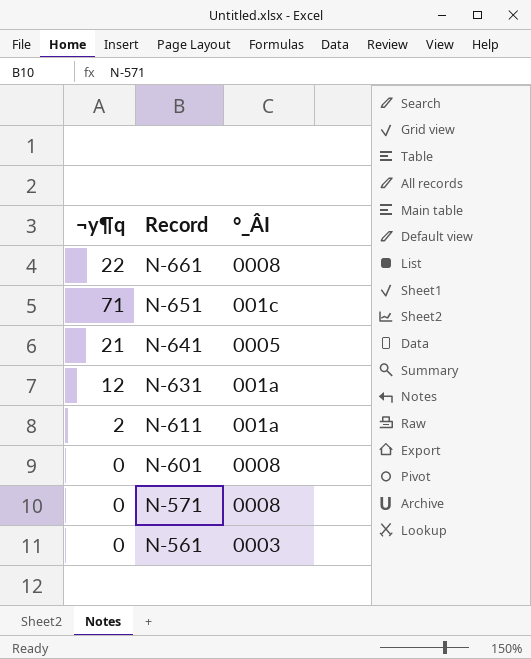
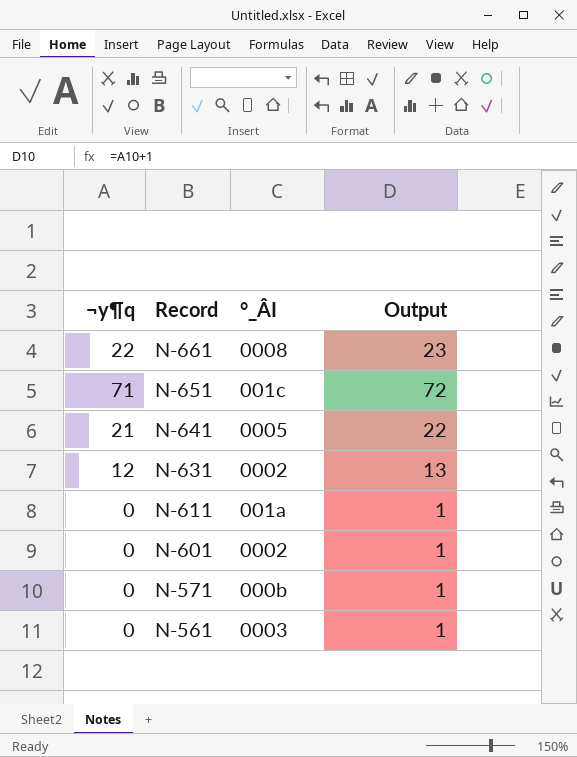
column Output | formula: none -> [¬y¶q] + 1
N-631 | °_ÂI: 001a -> 0002
N-611 | ¬y¶q: 2 -> 0
N-601 | °_ÂI: 0008 -> 0002
N-571 | °_ÂI: 0008 -> 000b

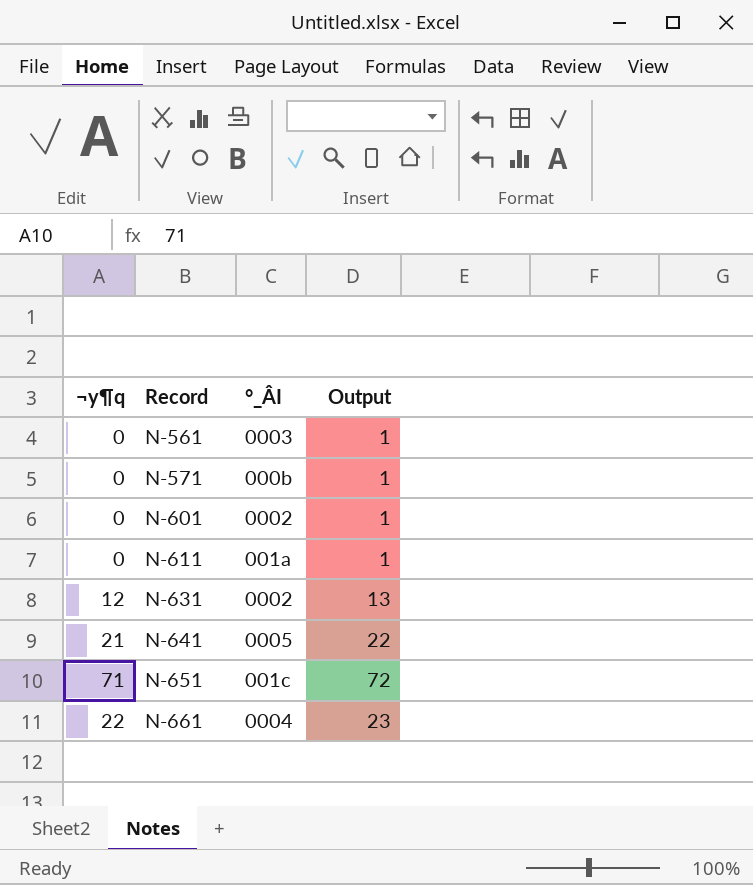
row order: Record descending -> Record ascending
N-661 | °_ÂI: 0008 -> 0004

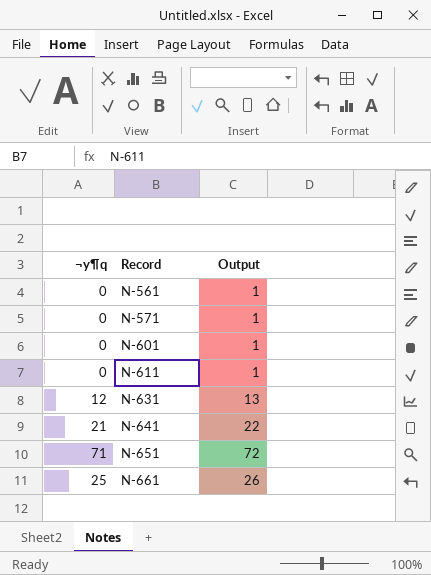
column °_ÂI | position: 3 -> none
N-661 | ¬y¶q: 22 -> 25
N-661 | Output: 23 -> 26

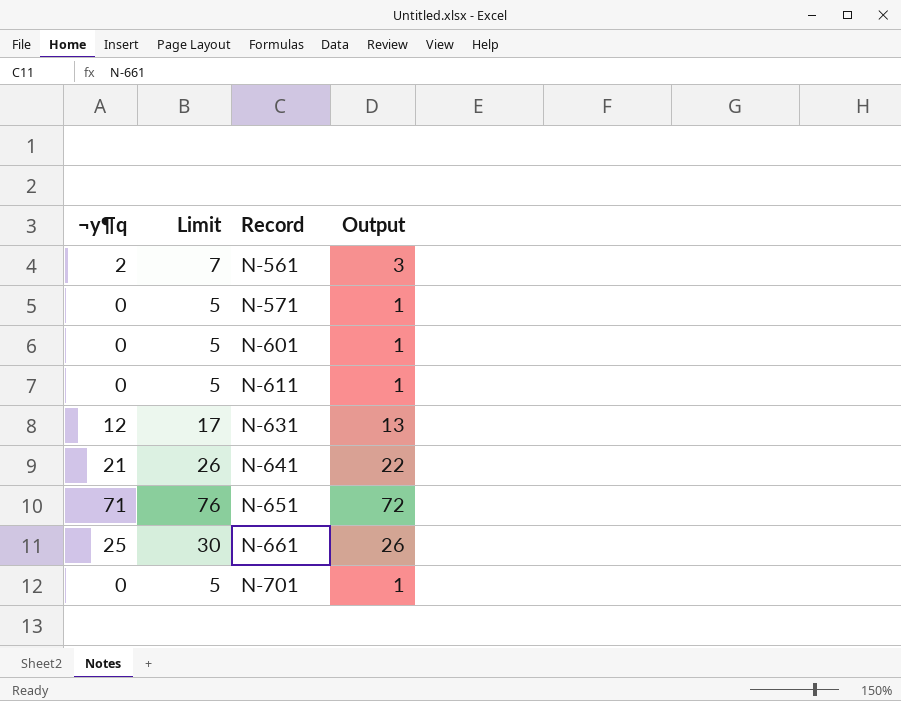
column Limit | formula: none -> [¬y¶q] + 5
N-561 | ¬y¶q: 0 -> 2
N-561 | Output: 1 -> 3
row N-701: none -> 0 | 5 | 1

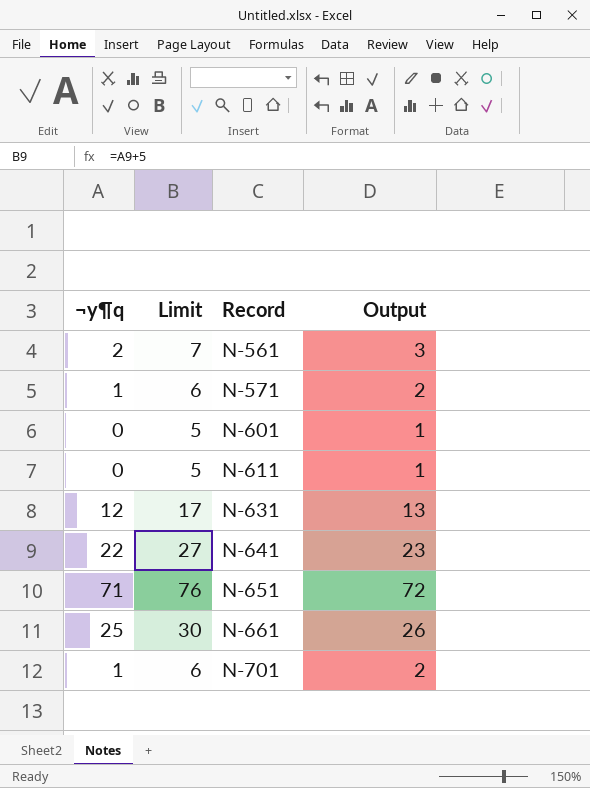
N-571 | ¬y¶q: 0 -> 1
N-571 | Limit: 5 -> 6
N-571 | Output: 1 -> 2
N-641 | ¬y¶q: 21 -> 22
N-641 | Limit: 26 -> 27
N-641 | Output: 22 -> 23
N-701 | ¬y¶q: 0 -> 1
N-701 | Limit: 5 -> 6
N-701 | Output: 1 -> 2

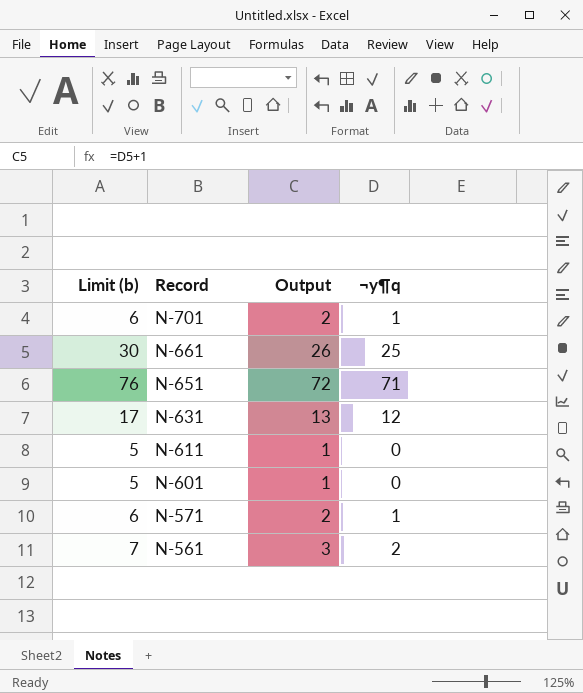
row order: Record ascending -> Record descending
column name: Limit -> Limit (b)
column ¬y¶q | position: 1 -> 4
row N-641: 22 | 27 | 23 -> none

